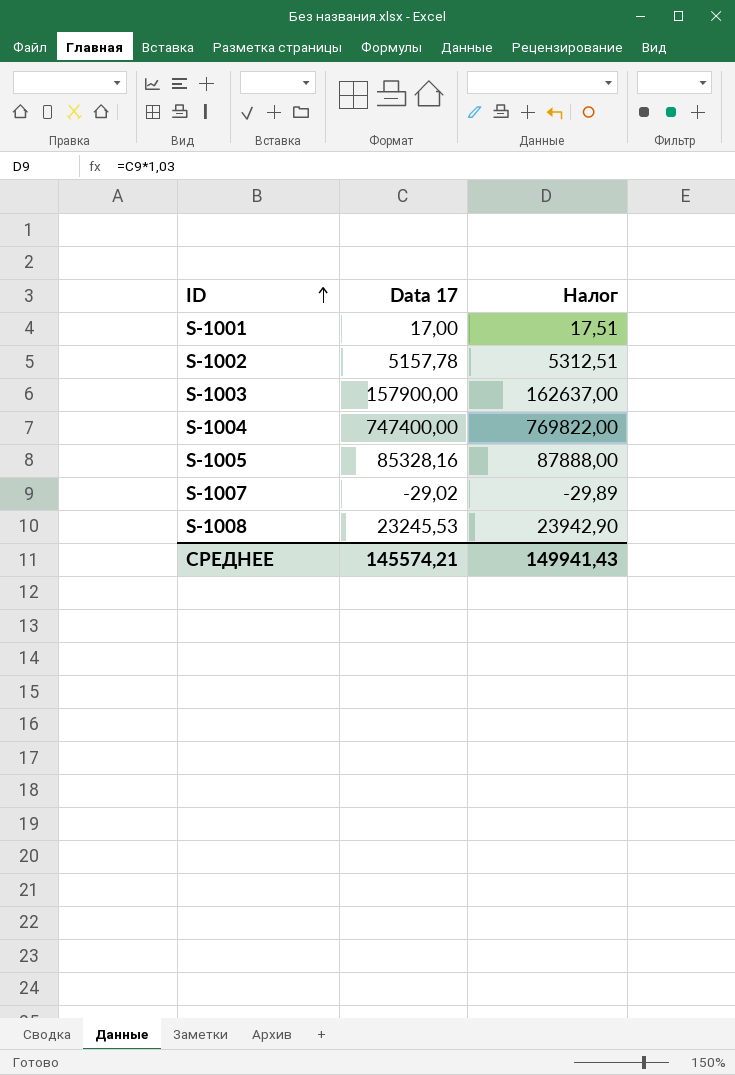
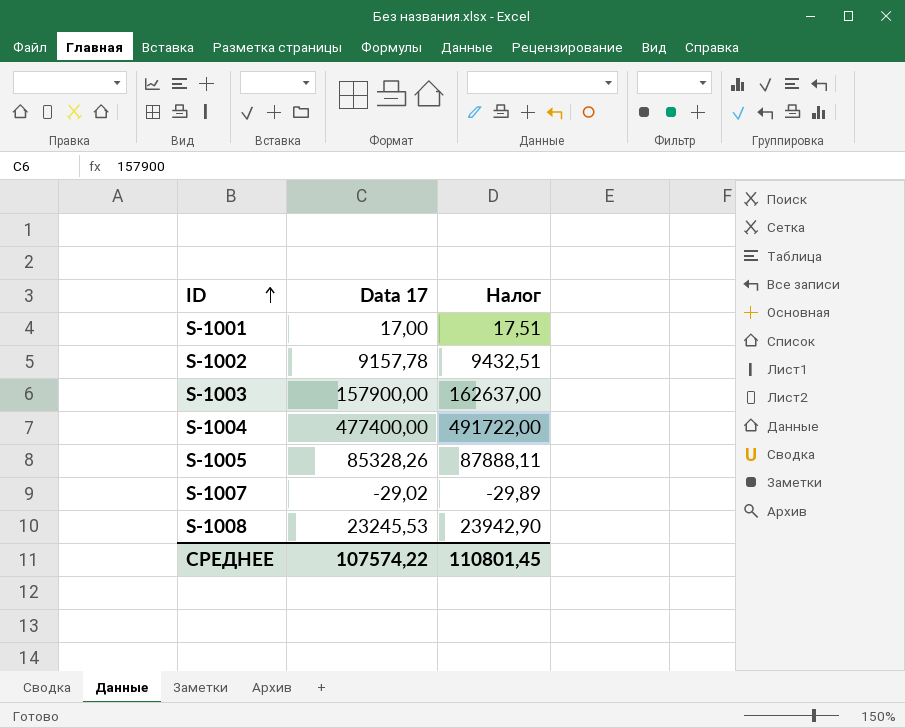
S-1002 | Data 17: 5157,78 -> 9157,78
S-1002 | Налог: 5312,51 -> 9432,51
S-1004 | Data 17: 747400,00 -> 477400,00
S-1004 | Налог: 769822,00 -> 491722,00
S-1005 | Data 17: 85328,16 -> 85328,26
S-1005 | Налог: 87888,00 -> 87888,11
СРЕДНЕЕ | Data 17: 145574,21 -> 107574,22
СРЕДНЕЕ | Налог: 149941,43 -> 110801,45

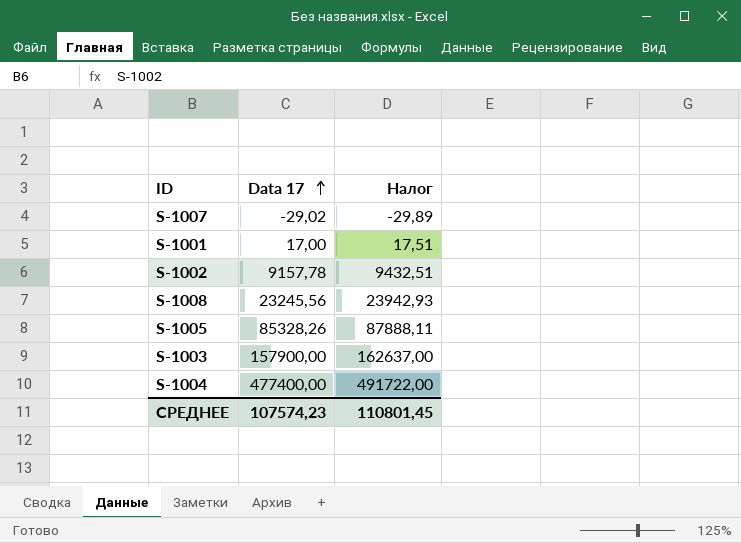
row order: ID ascending -> Data 17 ascending
S-1008 | Data 17: 23245,53 -> 23245,56
S-1008 | Налог: 23942,90 -> 23942,93
СРЕДНЕЕ | Data 17: 107574,22 -> 107574,23

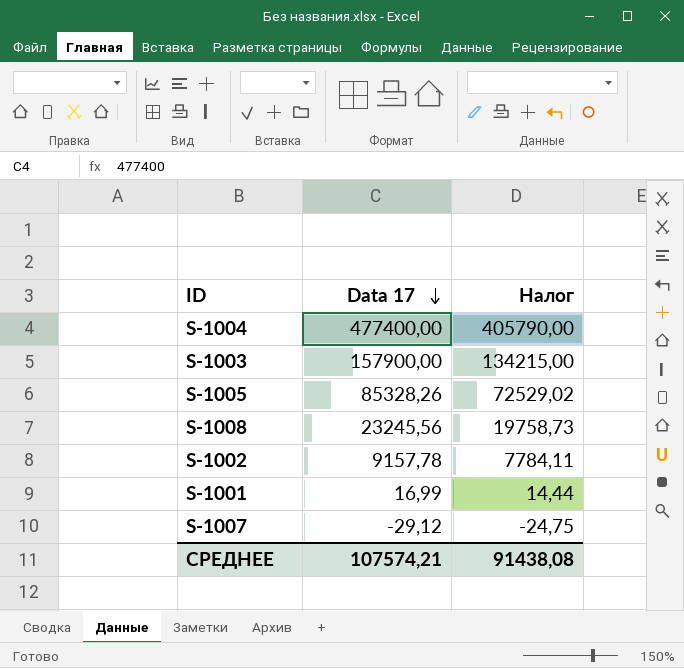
row order: Data 17 ascending -> Data 17 descending
column Налог | formula: [Data 17] * 1,03 -> [Data 17] * 0,85
S-1001 | Data 17: 17,00 -> 16,99
S-1007 | Data 17: -29,02 -> -29,12
СРЕДНЕЕ | Data 17: 107574,23 -> 107574,21
СРЕДНЕЕ | Налог: 110801,45 -> 91438,08

